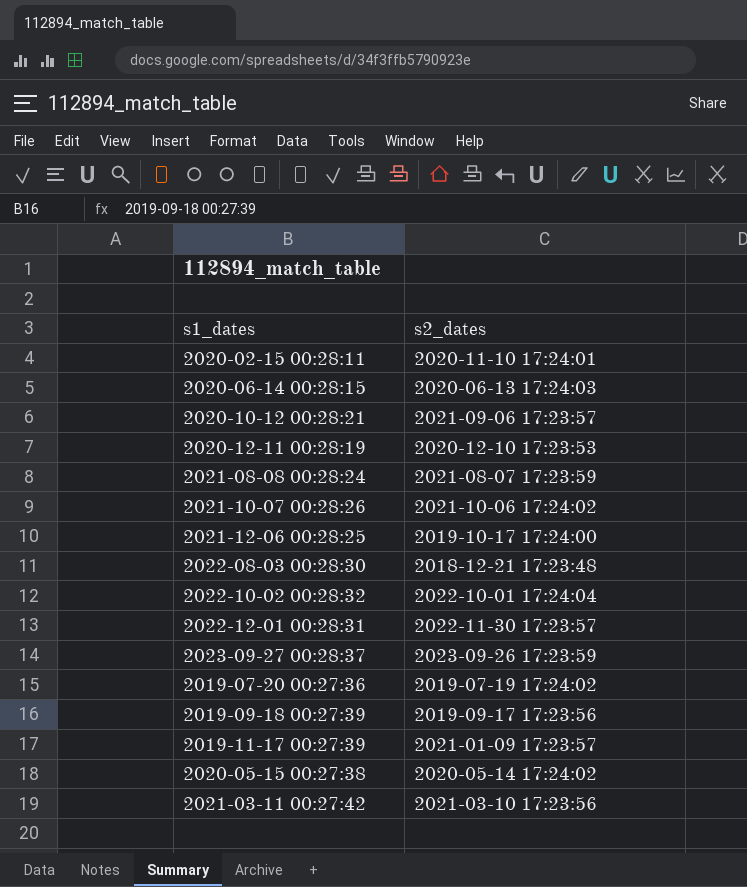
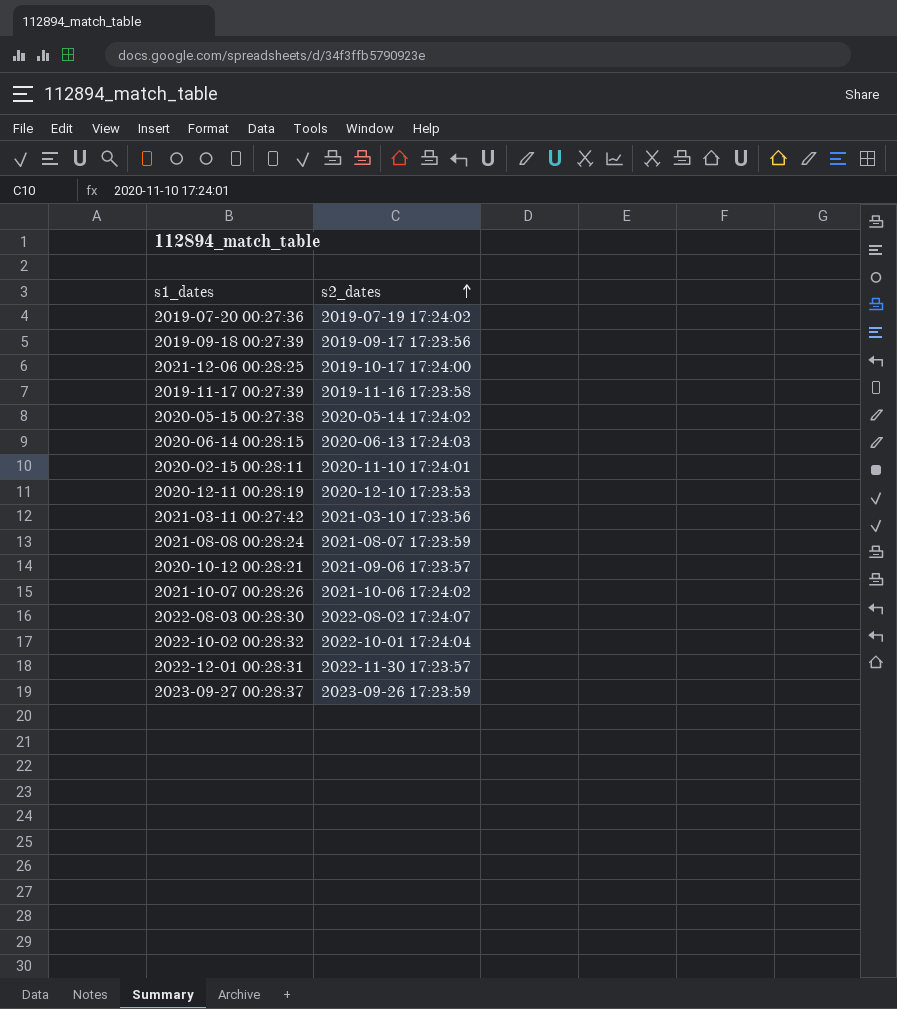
row order: none -> s2_dates ascending
2019-11-17 00:27:39 | s2_dates: 2021-01-09 17:23:57 -> 2019-11-16 17:23:58
2022-08-03 00:28:30 | s2_dates: 2018-12-21 17:23:48 -> 2022-08-02 17:24:07

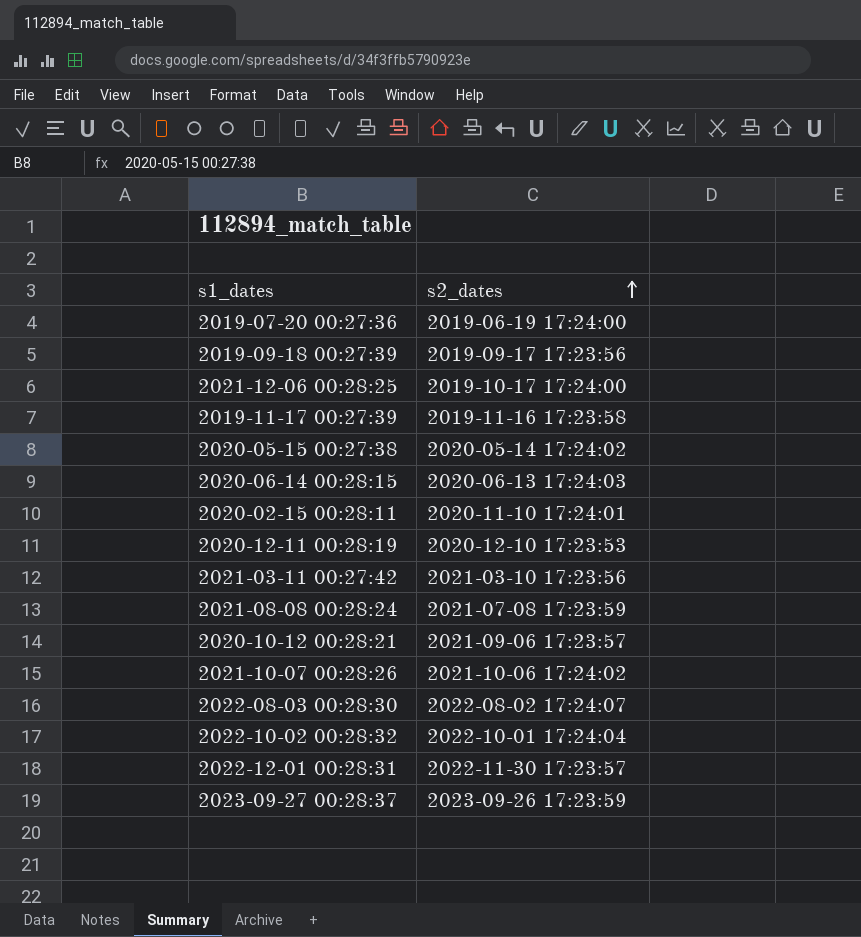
2019-07-20 00:27:36 | s2_dates: 2019-07-19 17:24:02 -> 2019-06-19 17:24:00
2021-08-08 00:28:24 | s2_dates: 2021-08-07 17:23:59 -> 2021-07-08 17:23:59

